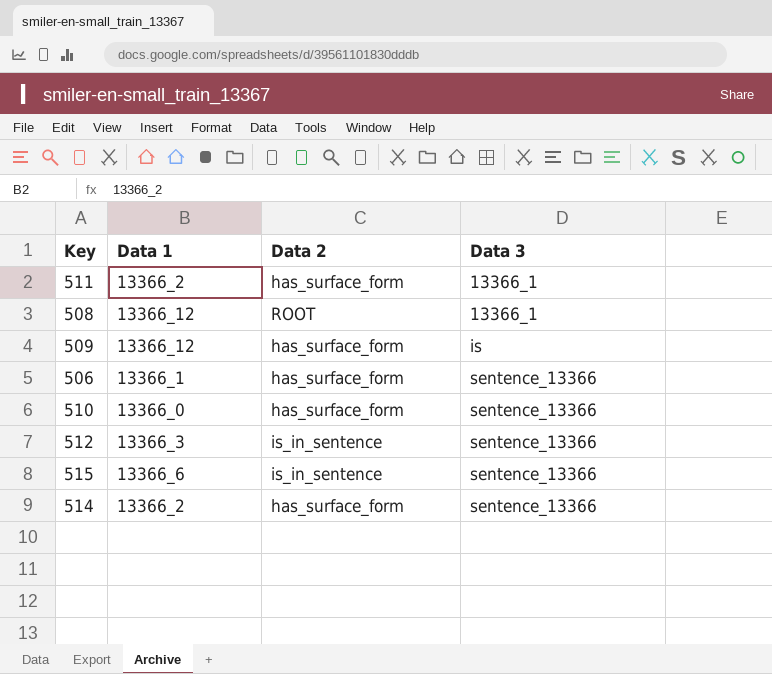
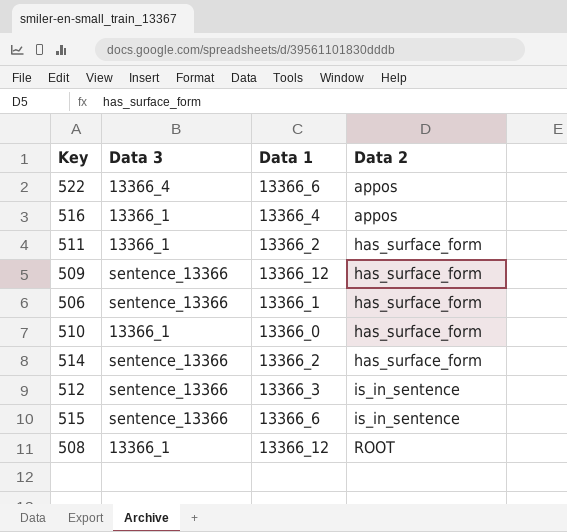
row order: Data 3 ascending -> Data 2 ascending
column Data 3 | position: 4 -> 2
row 522: none -> 13366_4 | 13366_6 | appos
row 516: none -> 13366_1 | 13366_4 | appos
509 | Data 3: is -> sentence_13366
510 | Data 3: sentence_13366 -> 13366_1

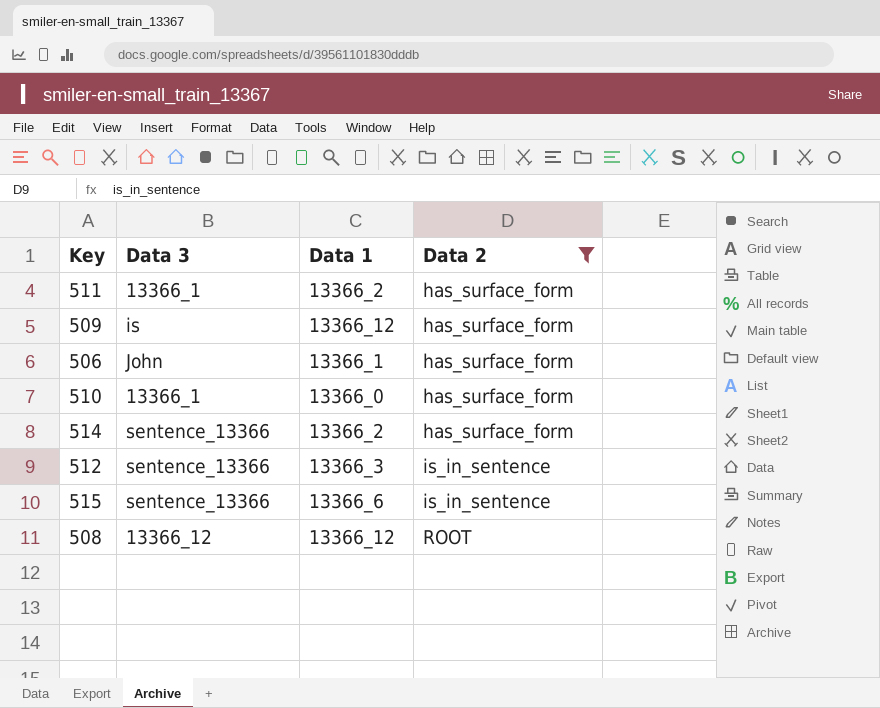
filter: none -> Data 2 != appos
509 | Data 3: sentence_13366 -> is
506 | Data 3: sentence_13366 -> John
508 | Data 3: 13366_1 -> 13366_12

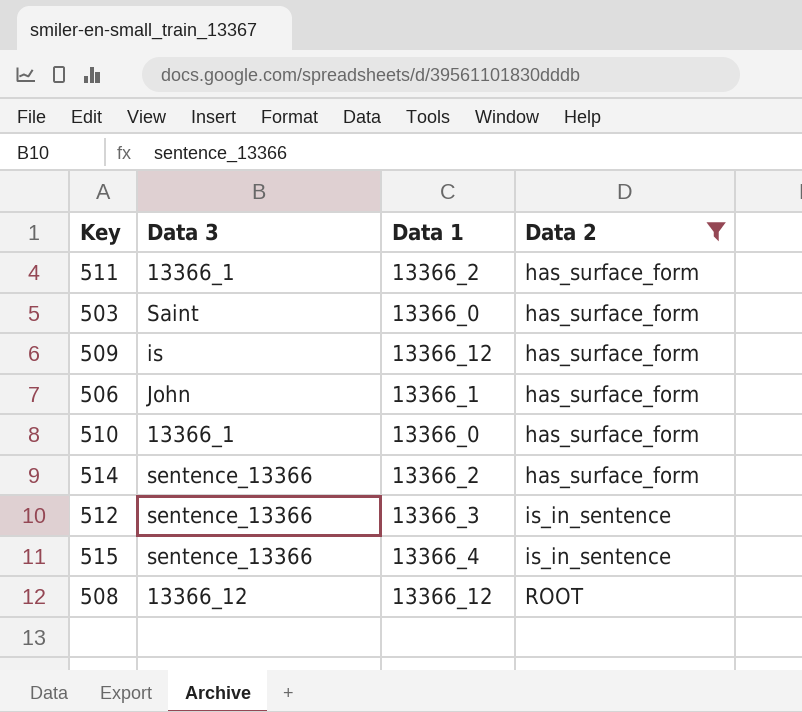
row 503: none -> Saint | 13366_0 | has_surface_form
515 | Data 1: 13366_6 -> 13366_4

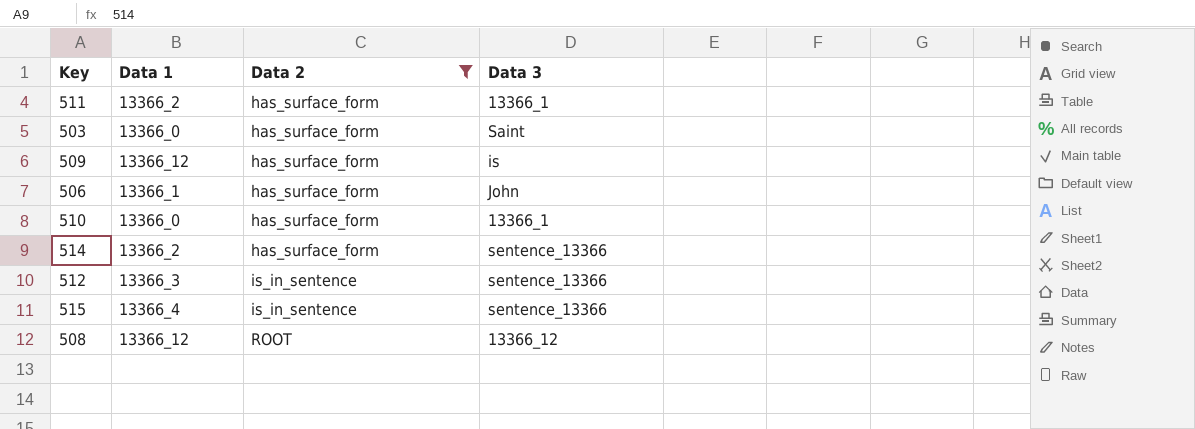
column Data 3 | position: 2 -> 4

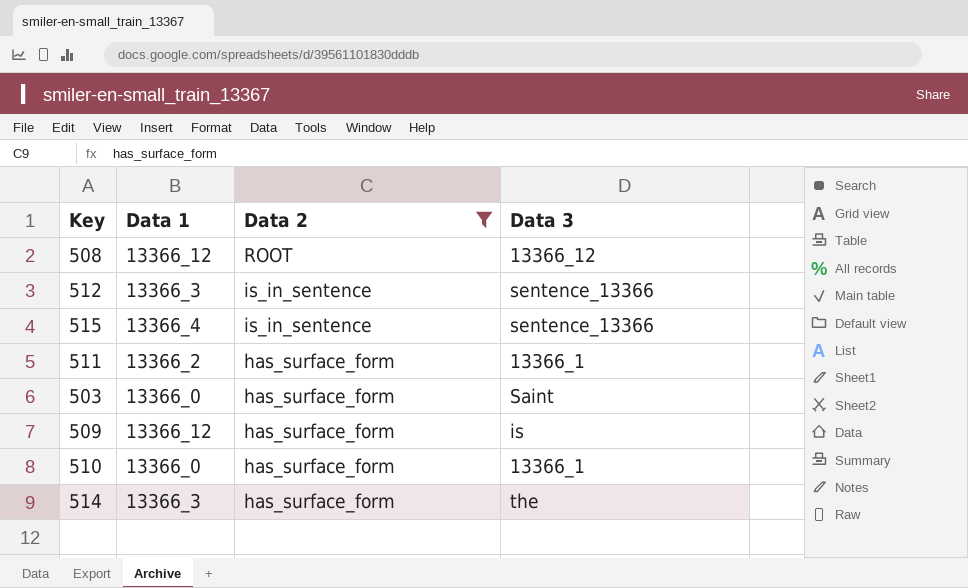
row order: Data 2 ascending -> Data 2 descending
row 506: 13366_1 | has_surface_form | John -> none
514 | Data 1: 13366_2 -> 13366_3
514 | Data 3: sentence_13366 -> the

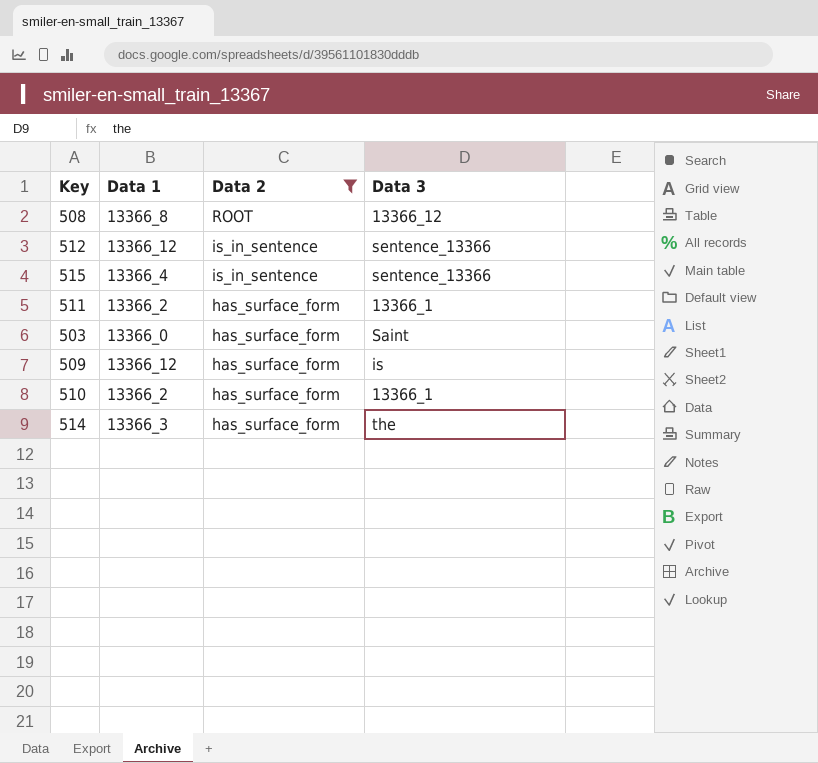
508 | Data 1: 13366_12 -> 13366_8
512 | Data 1: 13366_3 -> 13366_12
510 | Data 1: 13366_0 -> 13366_2

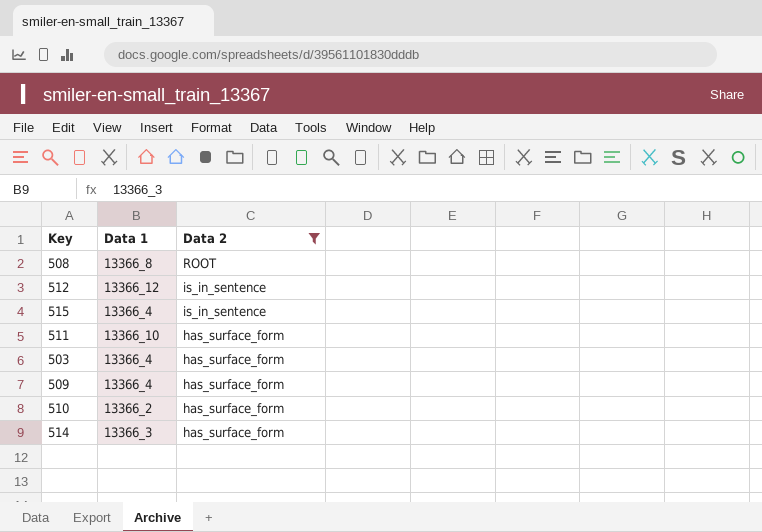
column Data 3 | position: 4 -> none
511 | Data 1: 13366_2 -> 13366_10
503 | Data 1: 13366_0 -> 13366_4
509 | Data 1: 13366_12 -> 13366_4

